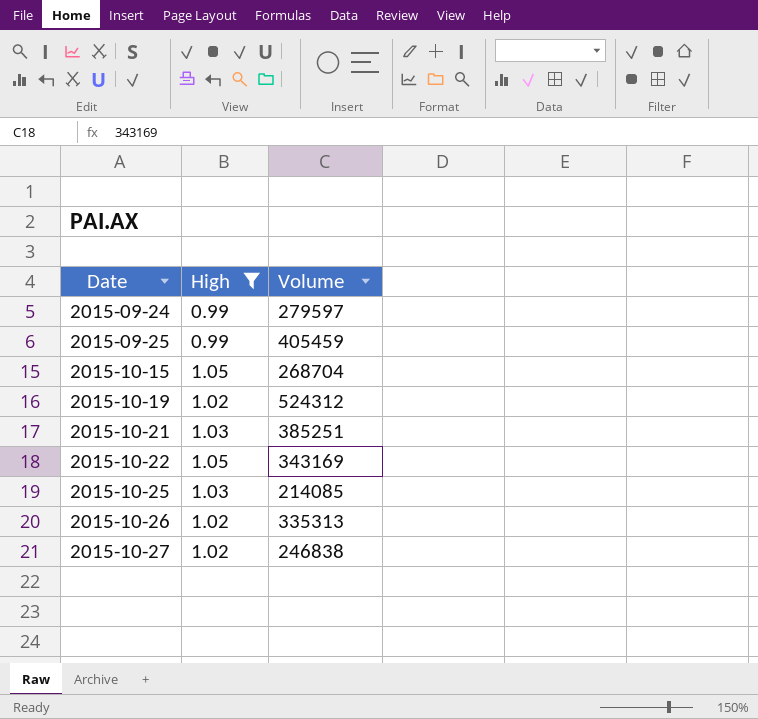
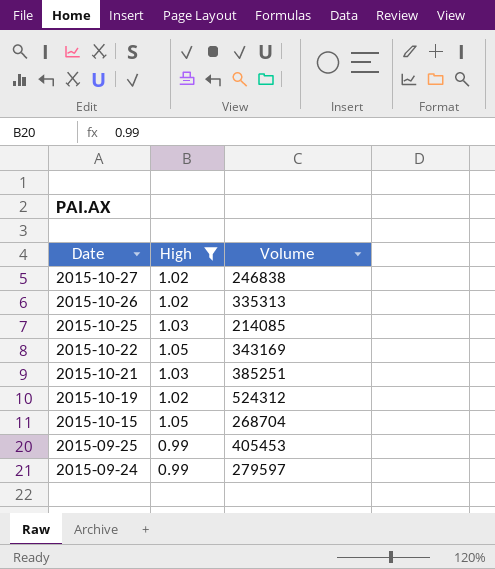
row order: Date ascending -> Date descending
2015-09-25 | Volume: 405459 -> 405453

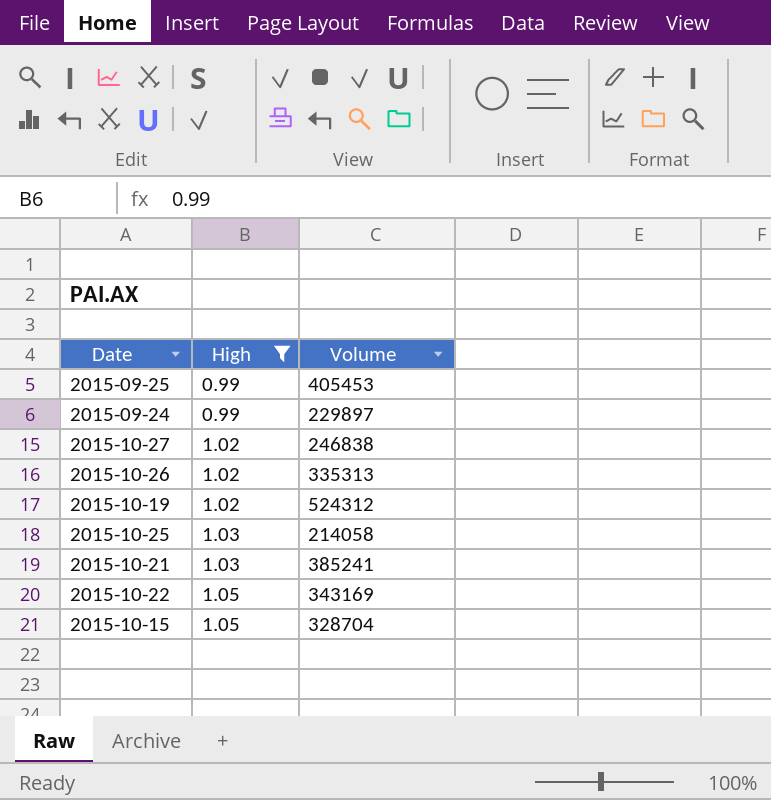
row order: Date descending -> High ascending
2015-09-24 | Volume: 279597 -> 229897
2015-10-25 | Volume: 214085 -> 214058
2015-10-21 | Volume: 385251 -> 385241
2015-10-15 | Volume: 268704 -> 328704

